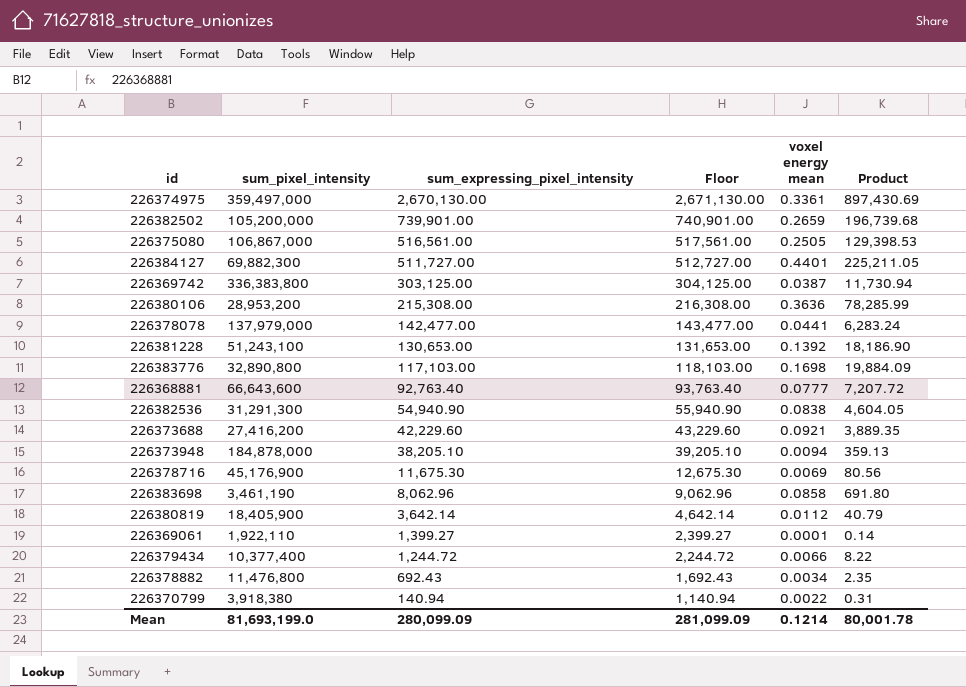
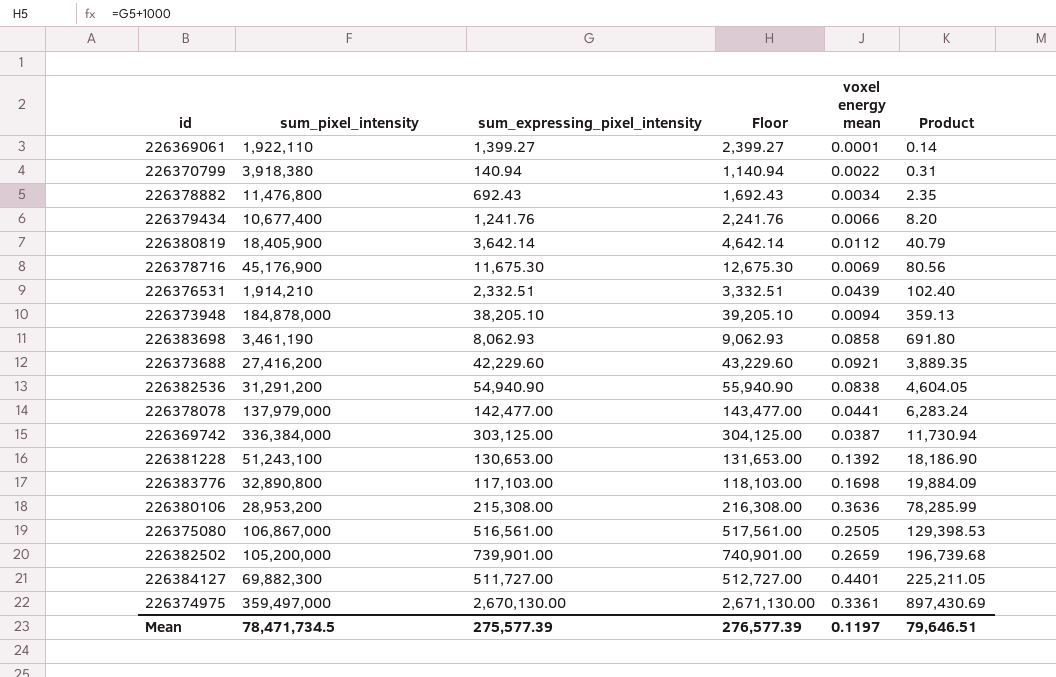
row order: sum_expressing_pixel_intensity descending -> Product ascending
row 226368881: 66,643,600 | 92,763.40 | 93,763.40 | 0.0777 | 7,207.72 -> none
226379434 | sum_pixel_intensity: 10,377,400 -> 10,677,400
226379434 | sum_expressing_pixel_intensity: 1,244.72 -> 1,241.76
226379434 | Floor: 2,244.72 -> 2,241.76
226379434 | Product: 8.22 -> 8.20
row 226376531: none -> 1,914,210 | 2,332.51 | 3,332.51 | 0.0439 | 102.40
226383698 | sum_expressing_pixel_intensity: 8,062.96 -> 8,062.93
226383698 | Floor: 9,062.96 -> 9,062.93
226382536 | sum_pixel_intensity: 31,291,300 -> 31,291,200
226369742 | sum_pixel_intensity: 336,383,800 -> 336,384,000
Mean | sum_pixel_intensity: 81,693,199.0 -> 78,471,734.5
Mean | sum_expressing_pixel_intensity: 280,099.09 -> 275,577.39
Mean | Floor: 281,099.09 -> 276,577.39
Mean | voxel energy mean: 0.1214 -> 0.1197
Mean | Product: 80,001.78 -> 79,646.51

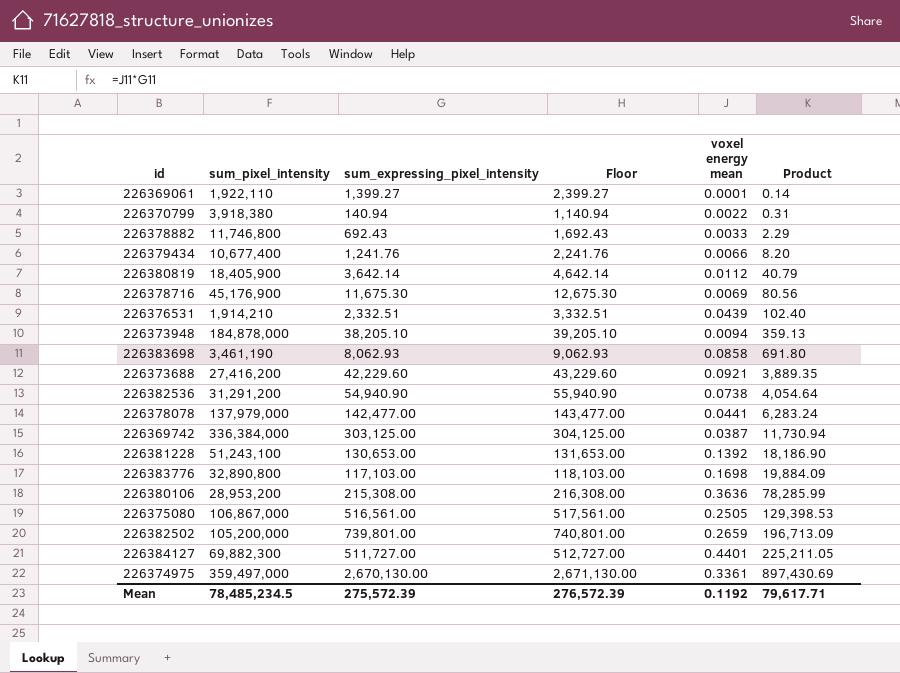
226378882 | sum_pixel_intensity: 11,476,800 -> 11,746,800
226378882 | voxel energy mean: 0.0034 -> 0.0033
226378882 | Product: 2.35 -> 2.29
226382536 | voxel energy mean: 0.0838 -> 0.0738
226382536 | Product: 4,604.05 -> 4,054.64
226382502 | sum_expressing_pixel_intensity: 739,901.00 -> 739,801.00
226382502 | Floor: 740,901.00 -> 740,801.00
226382502 | Product: 196,739.68 -> 196,713.09
Mean | sum_pixel_intensity: 78,471,734.5 -> 78,485,234.5
Mean | sum_expressing_pixel_intensity: 275,577.39 -> 275,572.39
Mean | Floor: 276,577.39 -> 276,572.39
Mean | voxel energy mean: 0.1197 -> 0.1192
Mean | Product: 79,646.51 -> 79,617.71

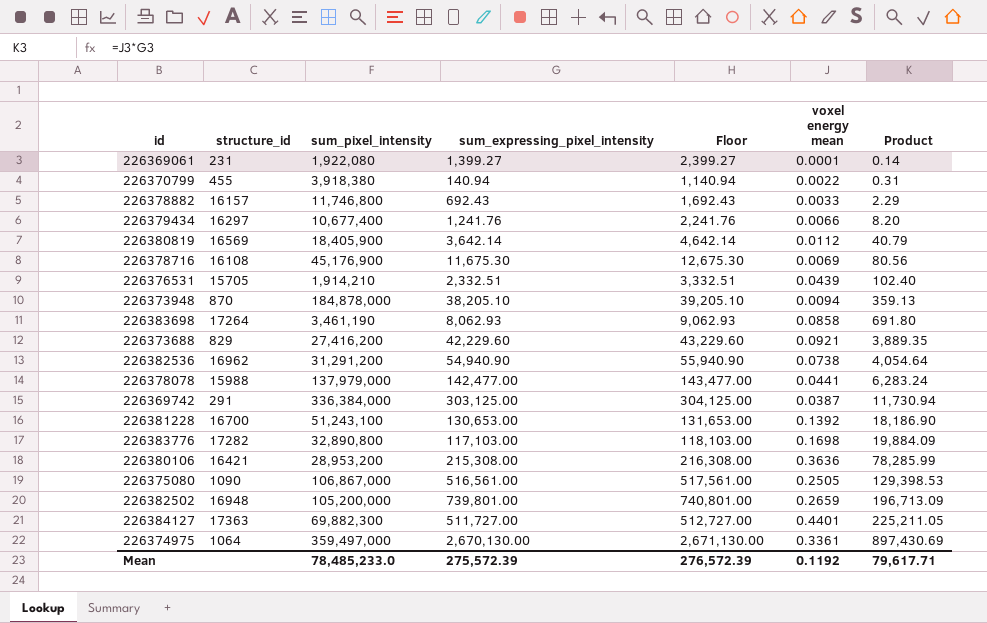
column structure_id | position: none -> 2
226369061 | sum_pixel_intensity: 1,922,110 -> 1,922,080
Mean | sum_pixel_intensity: 78,485,234.5 -> 78,485,233.0

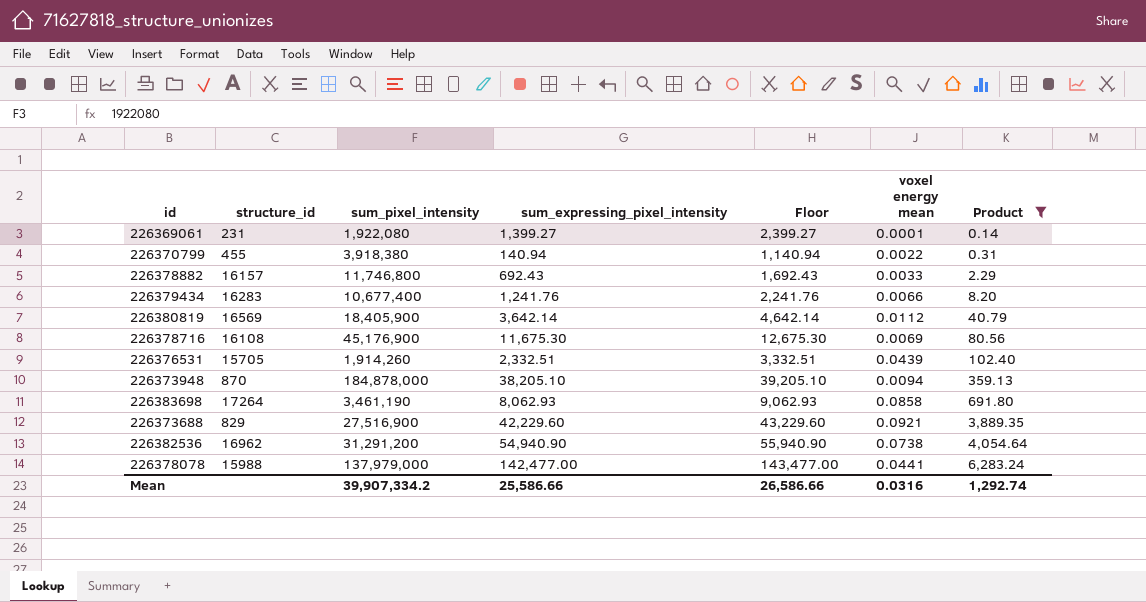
filter: none -> Product <= 6,283.24
226379434 | structure_id: 16297 -> 16283
226376531 | sum_pixel_intensity: 1,914,210 -> 1,914,260
226373688 | sum_pixel_intensity: 27,416,200 -> 27,516,900
Mean | sum_pixel_intensity: 78,485,233.0 -> 39,907,334.2
Mean | sum_expressing_pixel_intensity: 275,572.39 -> 25,586.66
Mean | Floor: 276,572.39 -> 26,586.66
Mean | voxel energy mean: 0.1192 -> 0.0316
Mean | Product: 79,617.71 -> 1,292.74

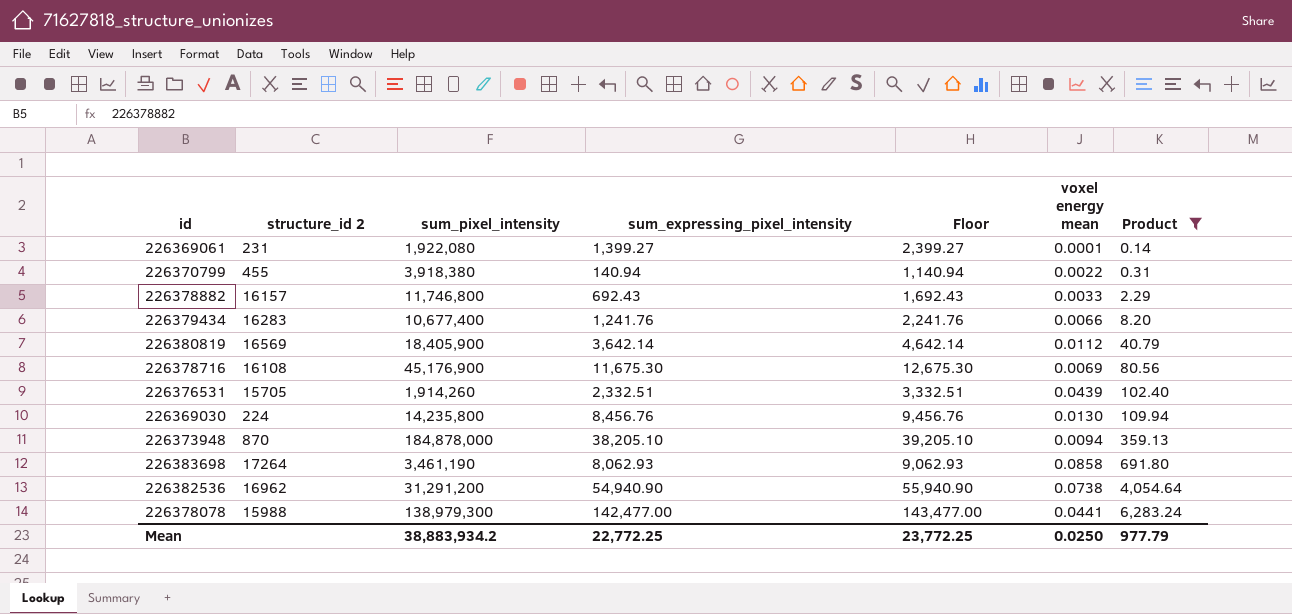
column name: structure_id -> structure_id 2
row 226373688: 829 | 27,516,900 | 42,229.60 | 43,229.60 | 0.0921 | 3,889.35 -> none
row 226369030: none -> 224 | 14,235,800 | 8,456.76 | 9,456.76 | 0.0130 | 109.94
226378078 | sum_pixel_intensity: 137,979,000 -> 138,979,300
Mean | sum_pixel_intensity: 39,907,334.2 -> 38,883,934.2
Mean | sum_expressing_pixel_intensity: 25,586.66 -> 22,772.25
Mean | Floor: 26,586.66 -> 23,772.25
Mean | voxel energy mean: 0.0316 -> 0.0250
Mean | Product: 1,292.74 -> 977.79

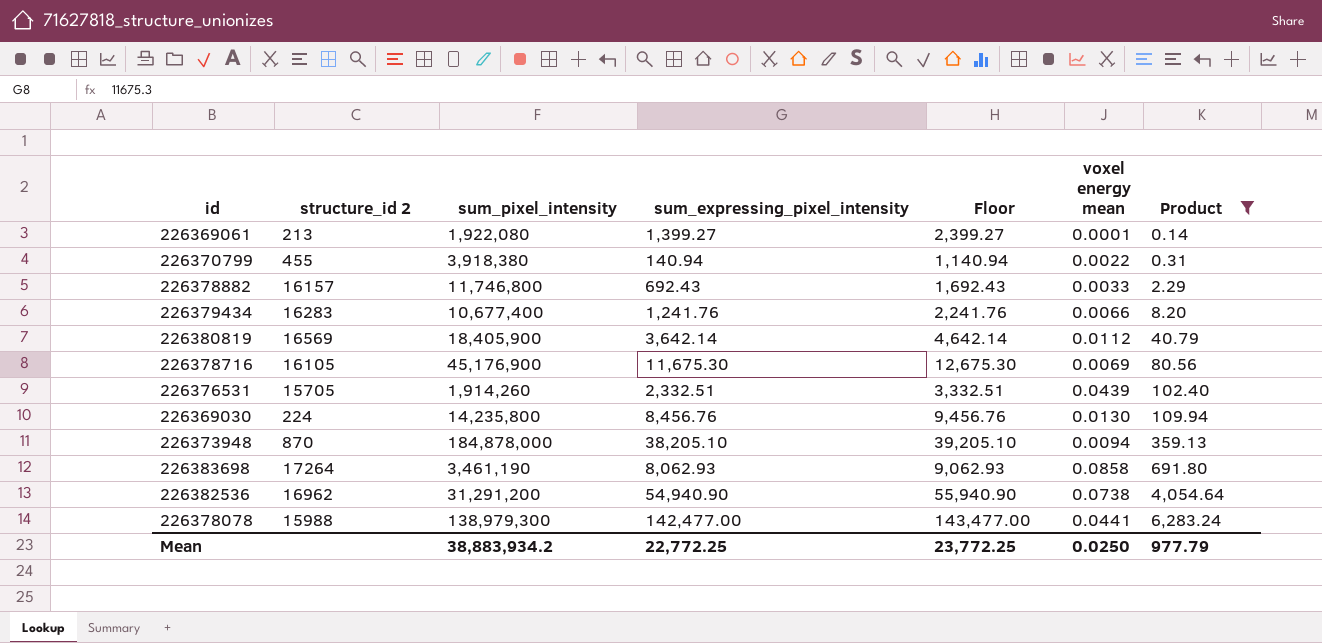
226369061 | structure_id 2: 231 -> 213
226378716 | structure_id 2: 16108 -> 16105

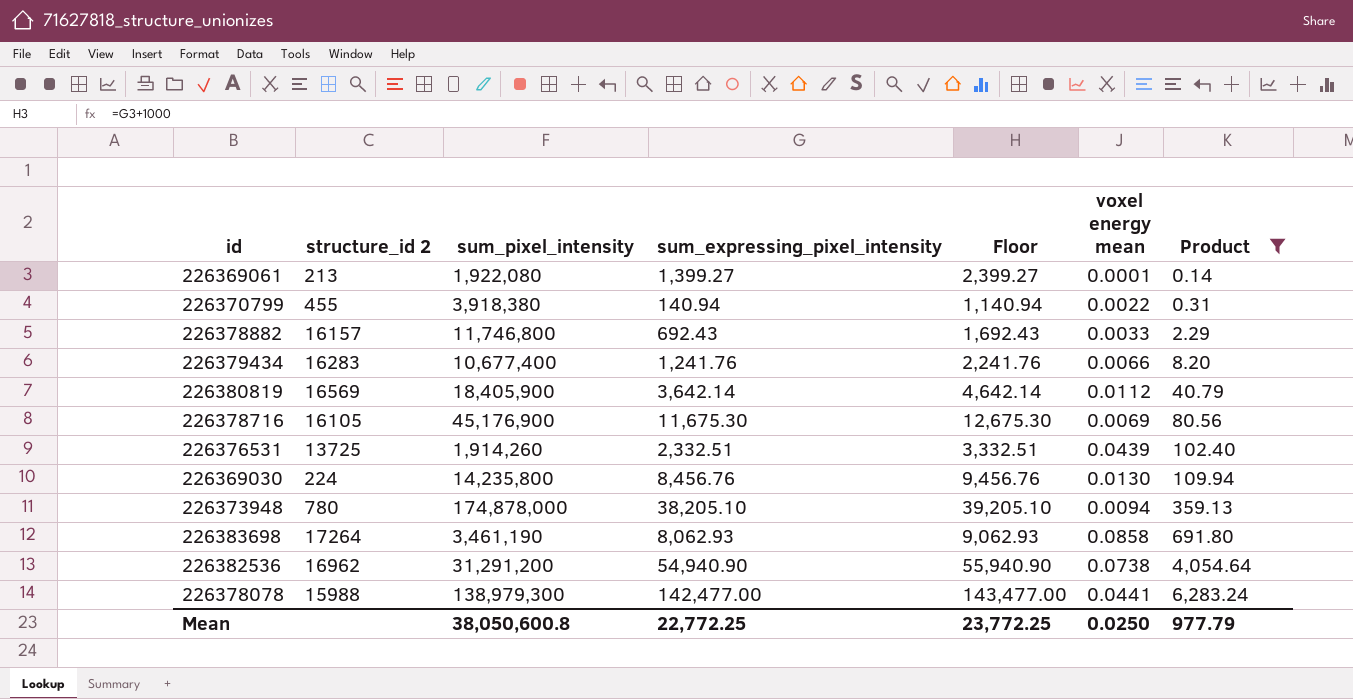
226376531 | structure_id 2: 15705 -> 13725
226373948 | structure_id 2: 870 -> 780
226373948 | sum_pixel_intensity: 184,878,000 -> 174,878,000
Mean | sum_pixel_intensity: 38,883,934.2 -> 38,050,600.8

